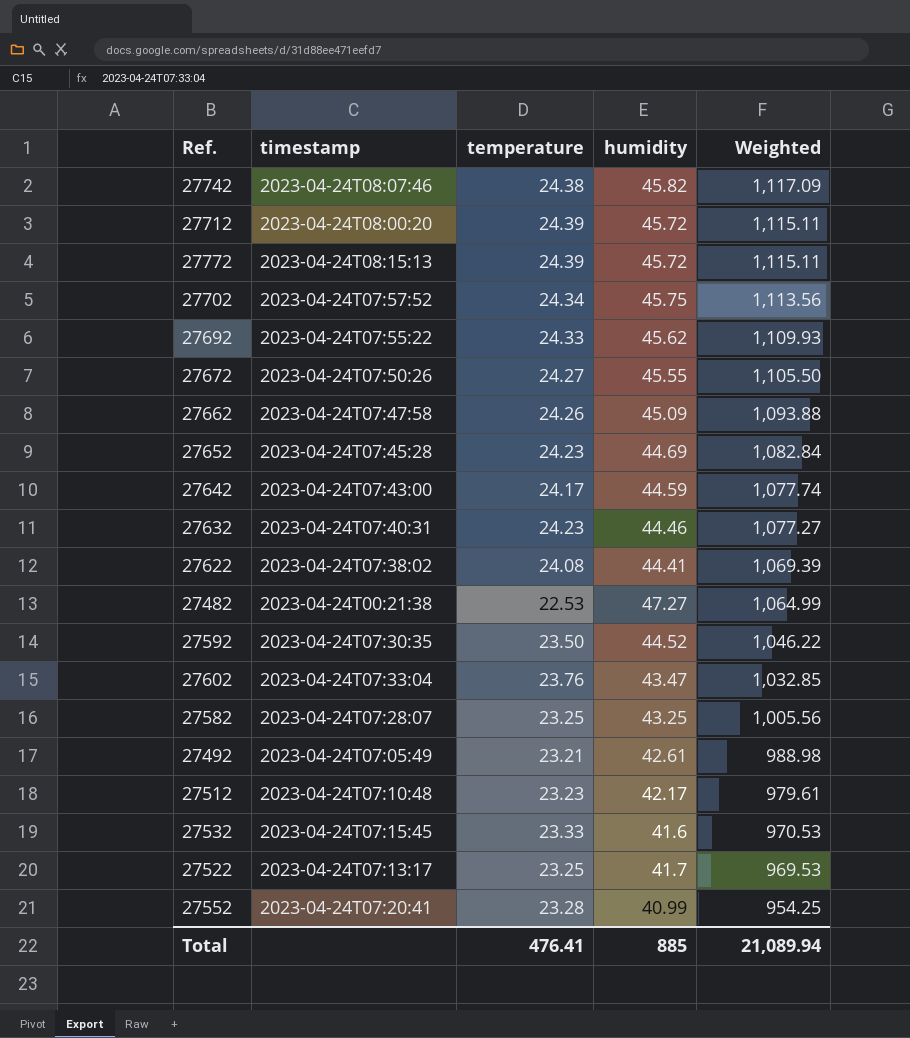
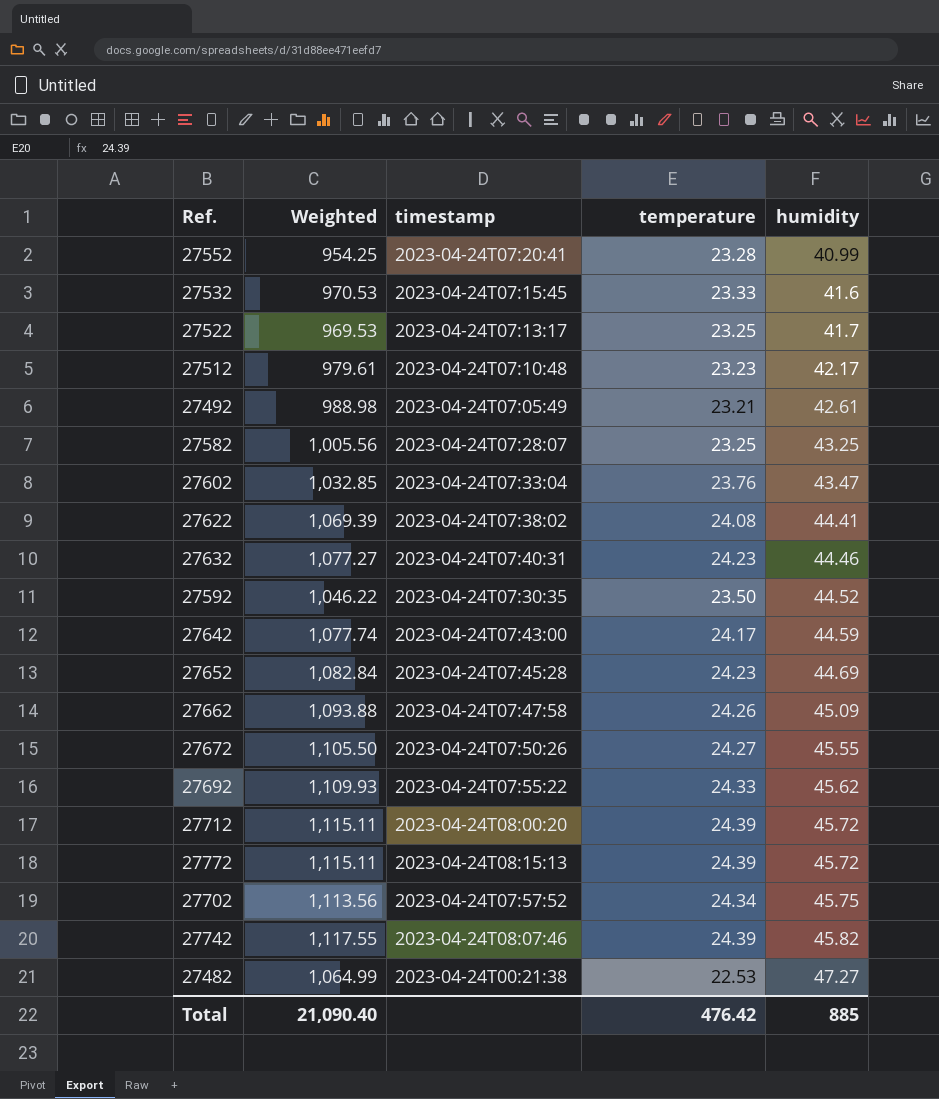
row order: Weighted descending -> humidity ascending
column Weighted | position: 5 -> 2
27742 | Weighted: 1,117.09 -> 1,117.55
27742 | temperature: 24.38 -> 24.39
Total | Weighted: 21,089.94 -> 21,090.40
Total | temperature: 476.41 -> 476.42

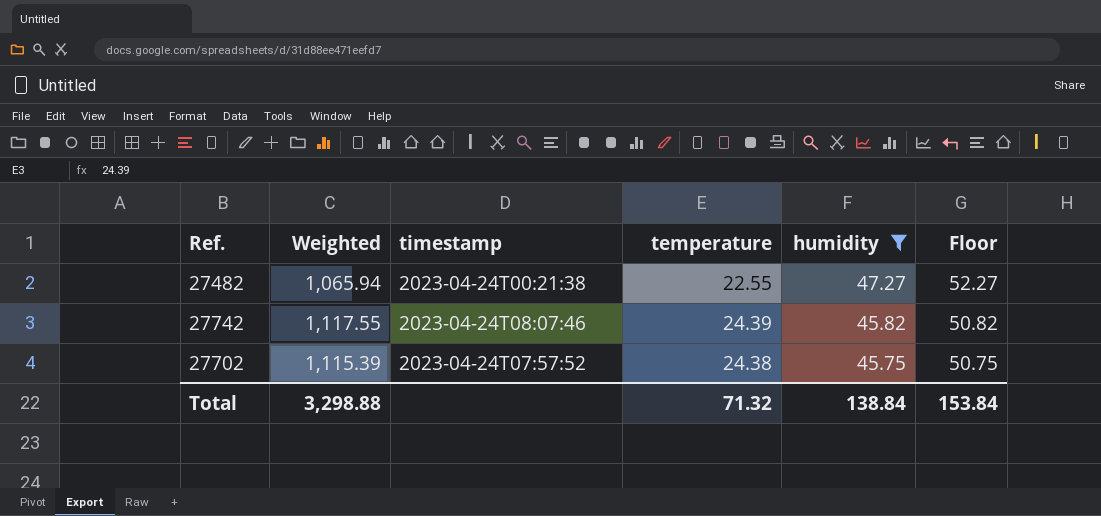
filter: none -> humidity >= 45.75
row order: humidity ascending -> humidity descending
column Floor | formula: none -> [humidity] + 5
27482 | Weighted: 1,064.99 -> 1,065.94
27482 | temperature: 22.53 -> 22.55
27702 | Weighted: 1,113.56 -> 1,115.39
27702 | temperature: 24.34 -> 24.38
Total | Weighted: 21,090.40 -> 3,298.88
Total | temperature: 476.42 -> 71.32
Total | humidity: 885 -> 138.84

